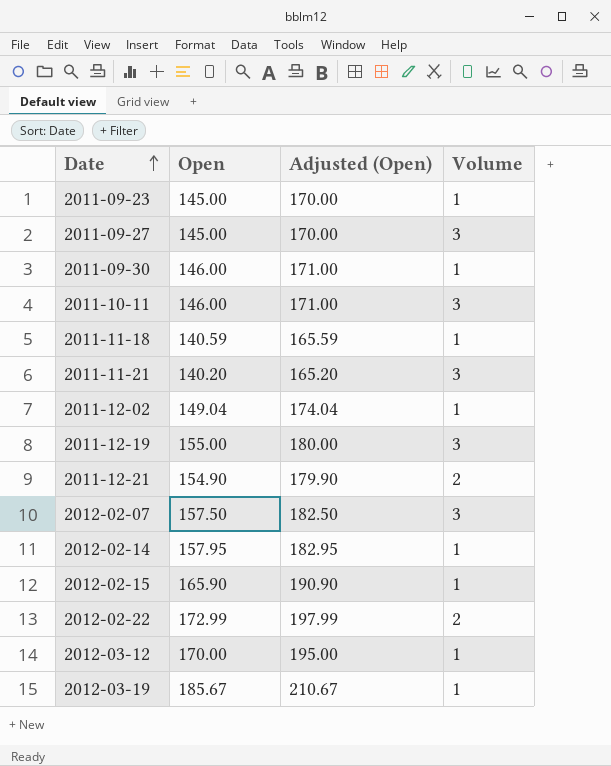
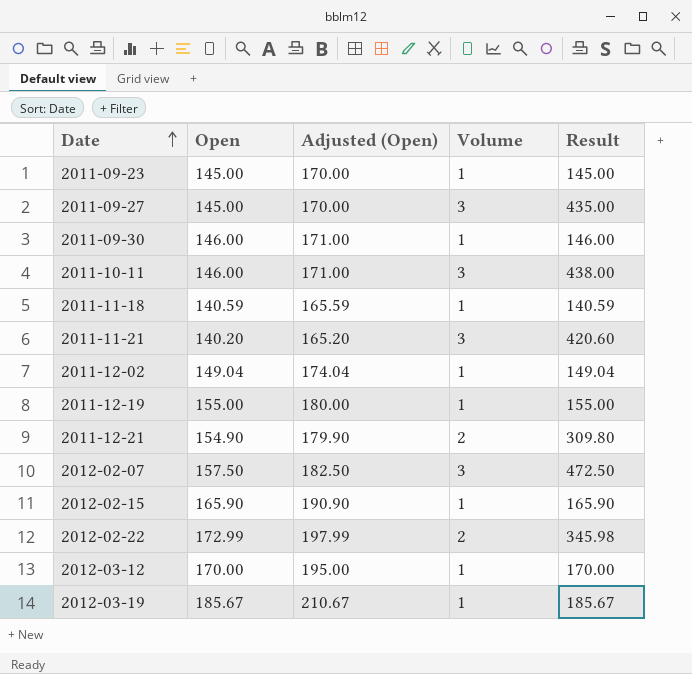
column Result | formula: none -> [Open] * [Volume]
row 2012-02-14: 157.95 | 182.95 | 1 -> none
2011-12-19 | Volume: 3 -> 1

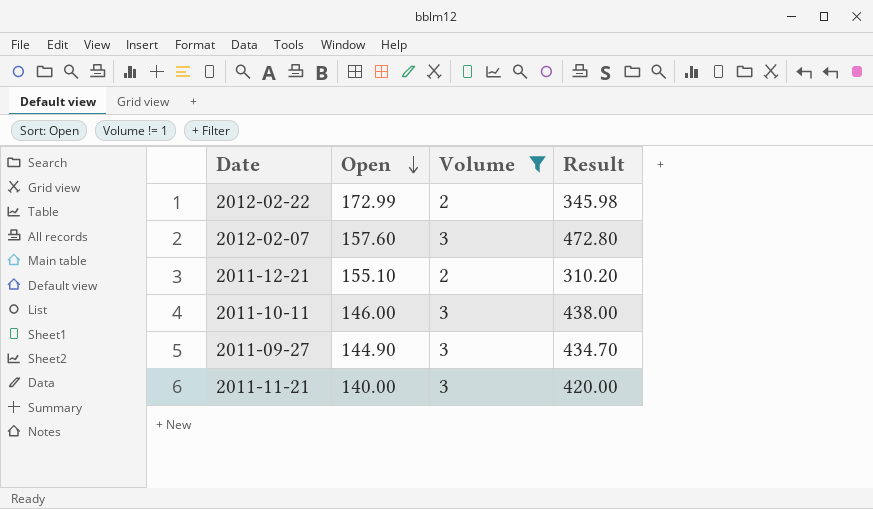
filter: none -> Volume != 1
row order: Date ascending -> Open descending
column Adjusted (Open) | formula: [Open] + 25 -> none
2012-02-07 | Open: 157.50 -> 157.60
2012-02-07 | Result: 472.50 -> 472.80
2011-12-21 | Open: 154.90 -> 155.10
2011-12-21 | Result: 309.80 -> 310.20
2011-09-27 | Open: 145.00 -> 144.90
2011-09-27 | Result: 435.00 -> 434.70
2011-11-21 | Open: 140.20 -> 140.00
2011-11-21 | Result: 420.60 -> 420.00

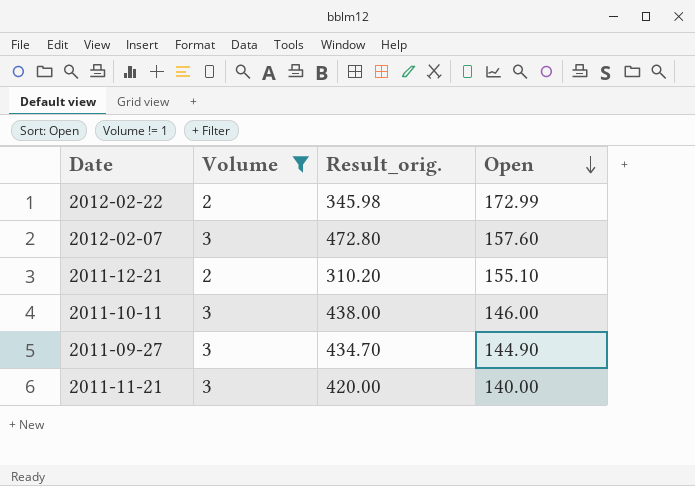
column name: Result -> Result_orig.
column Open | position: 2 -> 4

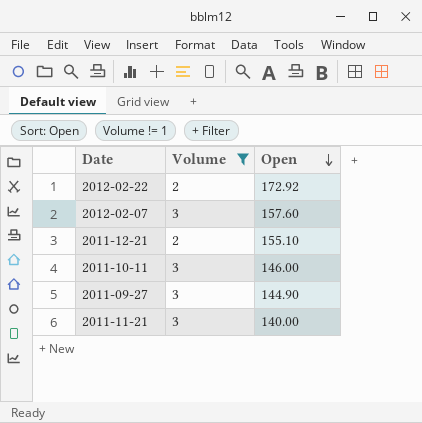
column Result_orig. | formula: [Volume] * [Open] -> none
2012-02-22 | Open: 172.99 -> 172.92

